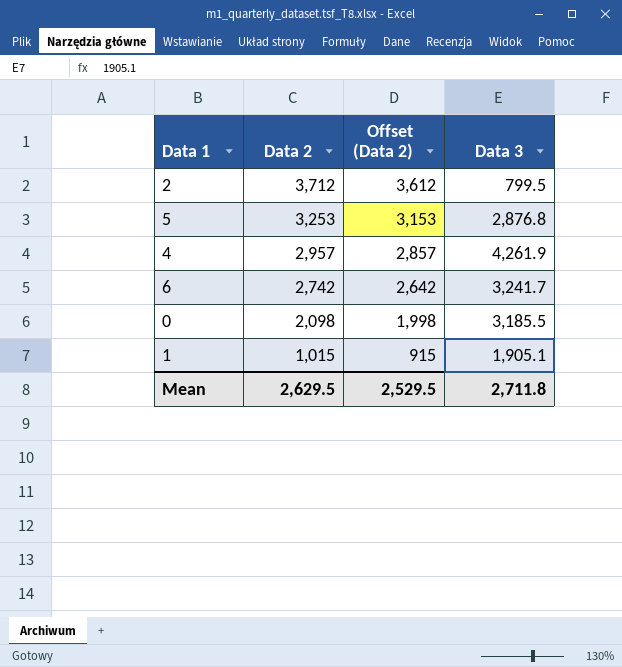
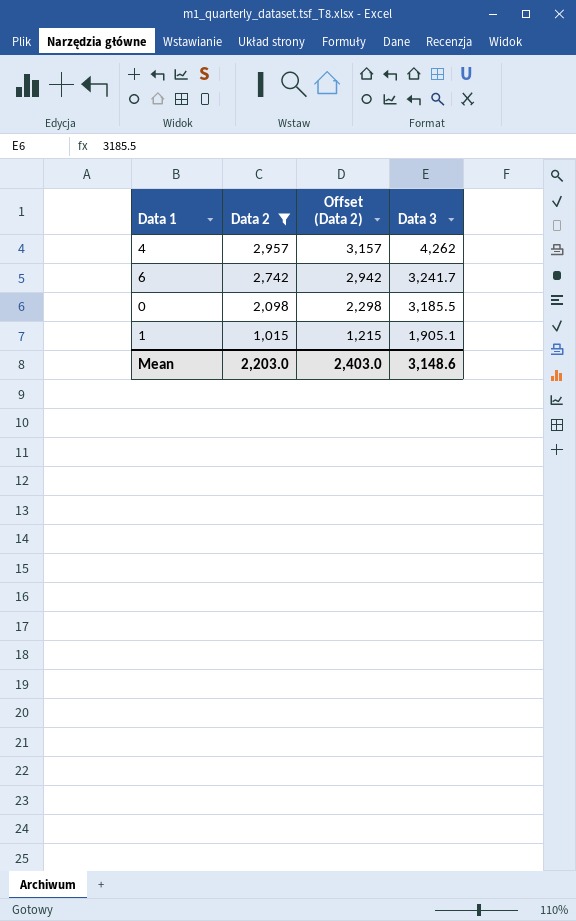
filter: none -> Data 2 <= 2,957
column Offset (Data 2) | formula: [Data 2] - 100 -> [Data 2] + 200
4 | Data 3: 4,261.9 -> 4,262
Mean | Data 2: 2,629.5 -> 2,203.0
Mean | Offset (Data 2): 2,529.5 -> 2,403.0
Mean | Data 3: 2,711.8 -> 3,148.6

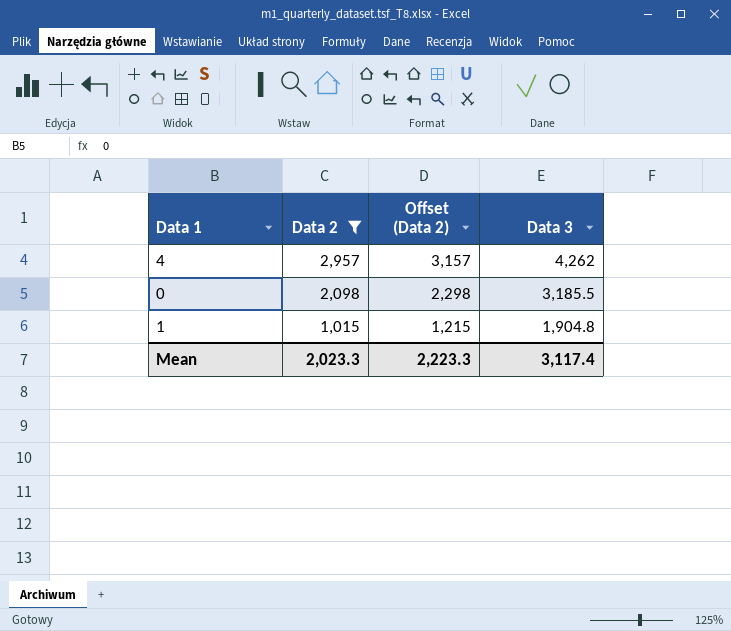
row 6: 2,742 | 2,942 | 3,241.7 -> none
1 | Data 3: 1,905.1 -> 1,904.8
Mean | Data 2: 2,203.0 -> 2,023.3
Mean | Offset (Data 2): 2,403.0 -> 2,223.3
Mean | Data 3: 3,148.6 -> 3,117.4

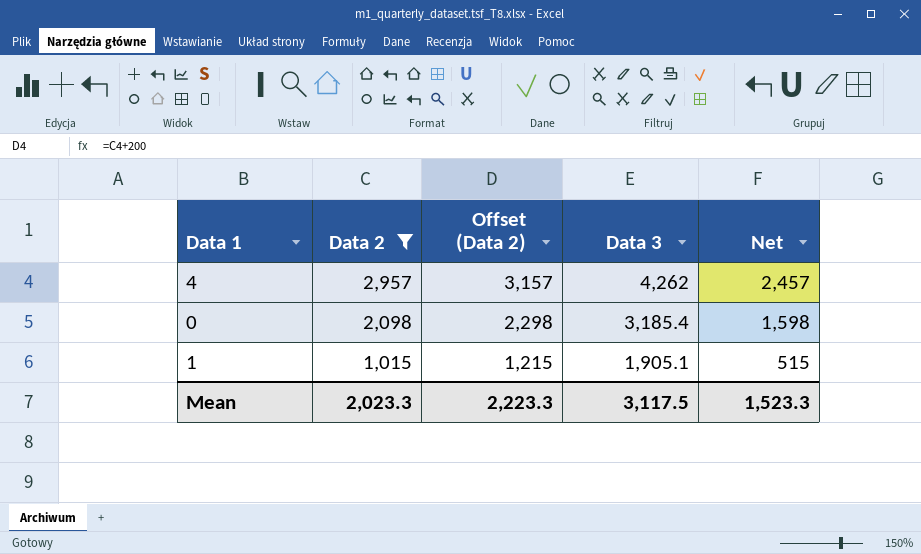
column Net | formula: none -> [Data 2] - 500
0 | Data 3: 3,185.5 -> 3,185.4
1 | Data 3: 1,904.8 -> 1,905.1
Mean | Data 3: 3,117.4 -> 3,117.5

